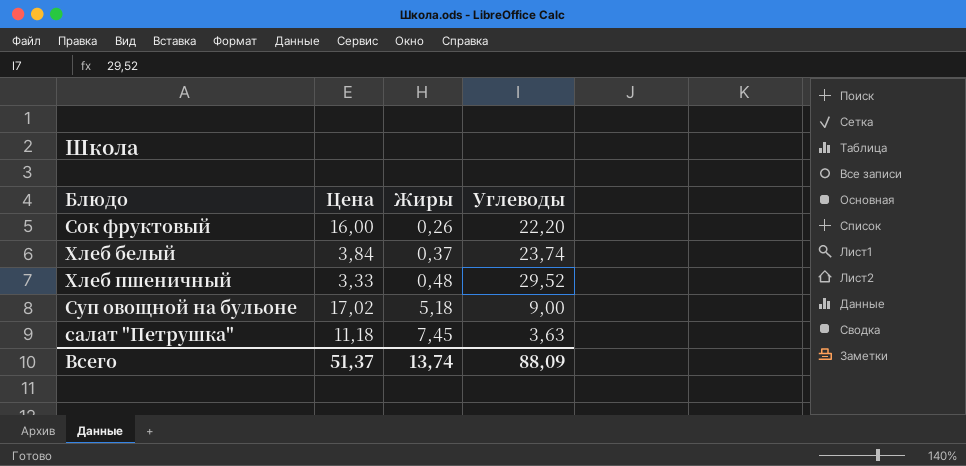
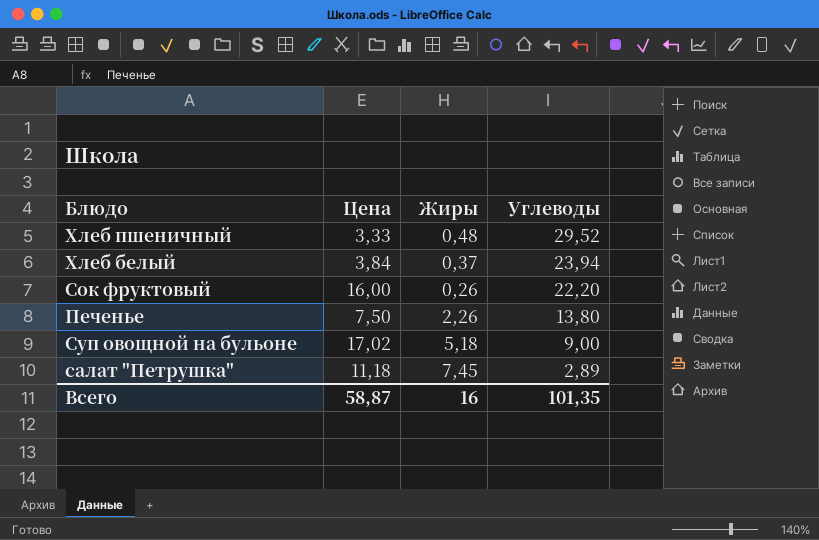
row order: Жиры ascending -> Углеводы descending
Хлеб белый | Углеводы: 23,74 -> 23,94
row Печенье: none -> 7,50 | 2,26 | 13,80
салат "Петрушка" | Углеводы: 3,63 -> 2,89
Всего | Цена: 51,37 -> 58,87
Всего | Жиры: 13,74 -> 16
Всего | Углеводы: 88,09 -> 101,35

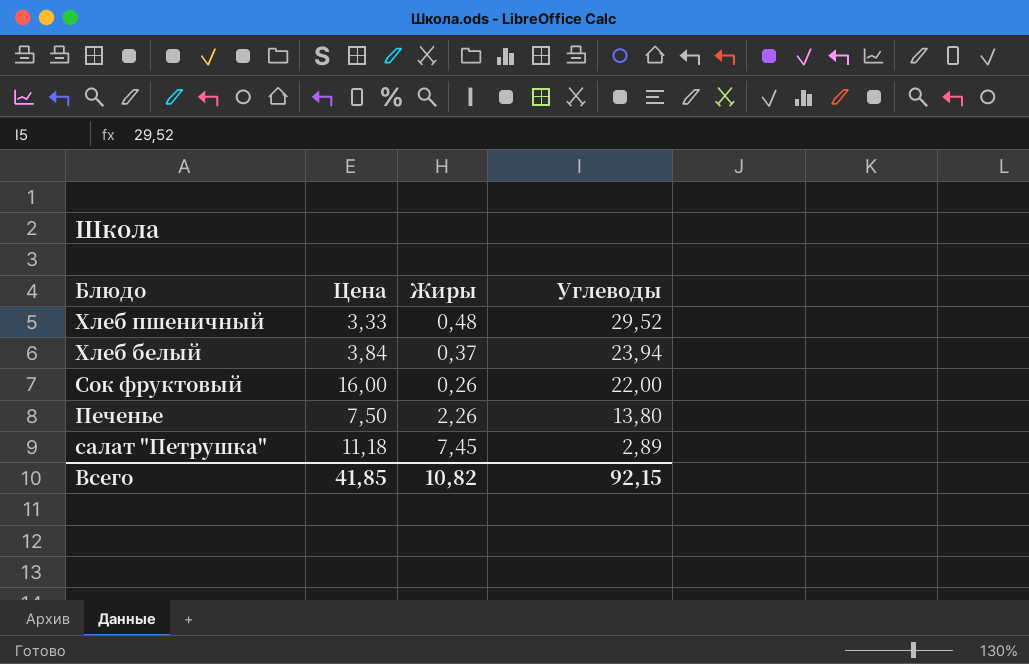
row Суп овощной на бульоне: 17,02 | 5,18 | 9,00 -> none
Сок фруктовый | Углеводы: 22,20 -> 22,00
Всего | Цена: 58,87 -> 41,85
Всего | Жиры: 16 -> 10,82
Всего | Углеводы: 101,35 -> 92,15

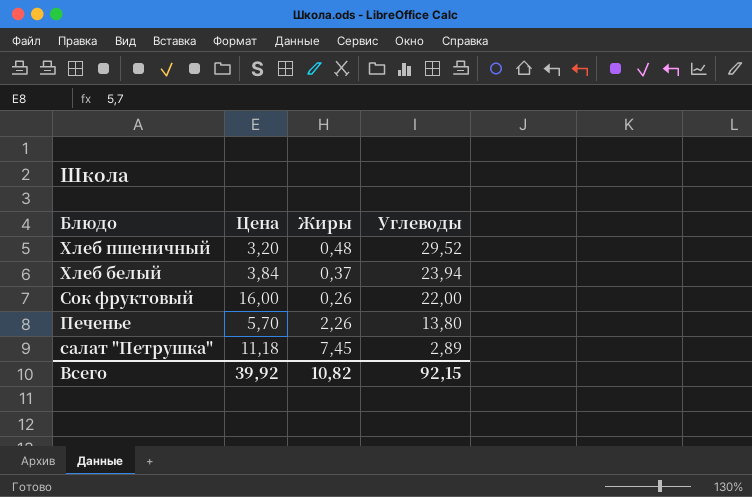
Хлеб пшеничный | Цена: 3,33 -> 3,20
Печенье | Цена: 7,50 -> 5,70
Всего | Цена: 41,85 -> 39,92

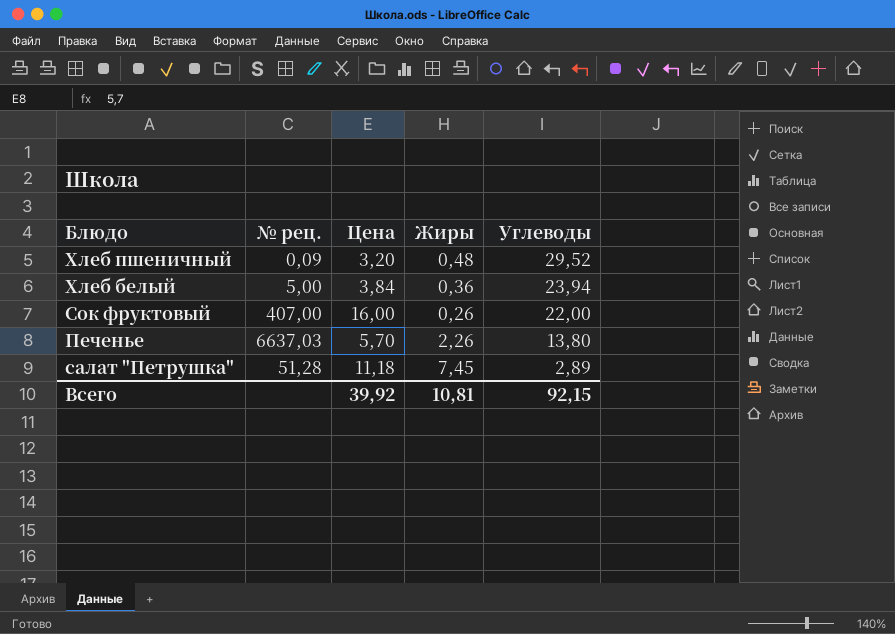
column № рец. | position: none -> 2
Хлеб белый | Жиры: 0,37 -> 0,36
Всего | Жиры: 10,82 -> 10,81

